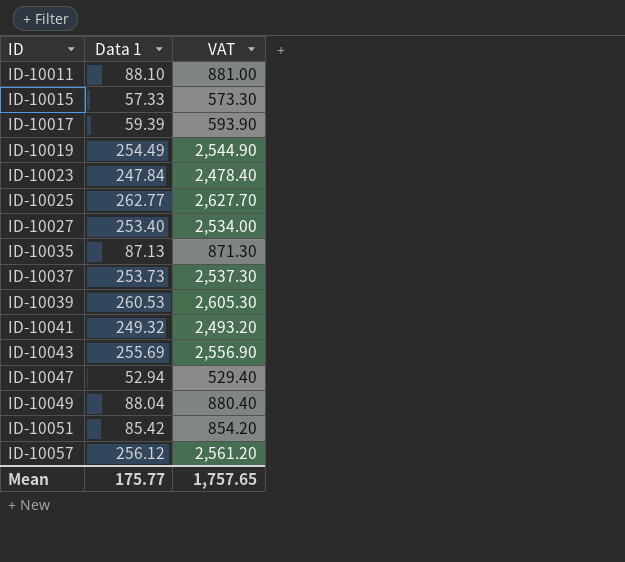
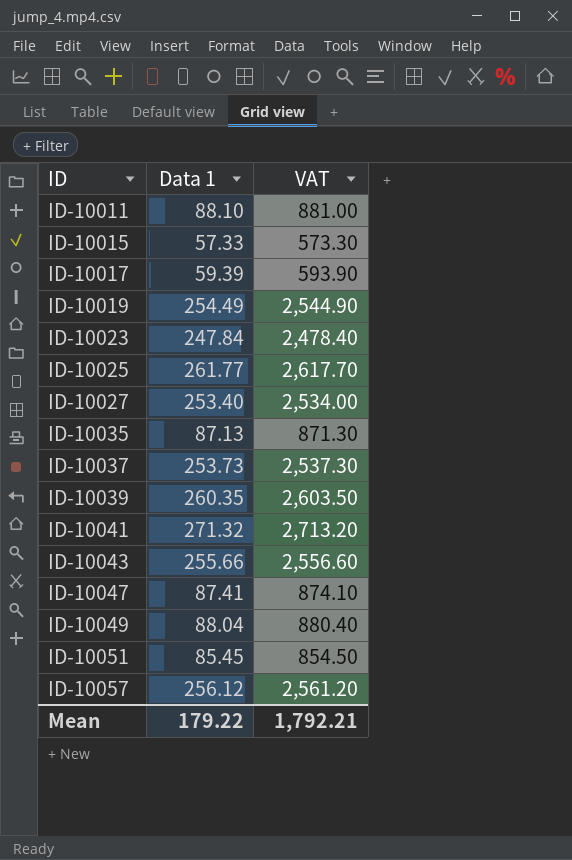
ID-10025 | Data 1: 262.77 -> 261.77
ID-10025 | VAT: 2,627.70 -> 2,617.70
ID-10039 | Data 1: 260.53 -> 260.35
ID-10039 | VAT: 2,605.30 -> 2,603.50
ID-10041 | Data 1: 249.32 -> 271.32
ID-10041 | VAT: 2,493.20 -> 2,713.20
ID-10043 | Data 1: 255.69 -> 255.66
ID-10043 | VAT: 2,556.90 -> 2,556.60
ID-10047 | Data 1: 52.94 -> 87.41
ID-10047 | VAT: 529.40 -> 874.10
ID-10051 | Data 1: 85.42 -> 85.45
ID-10051 | VAT: 854.20 -> 854.50
Mean | Data 1: 175.77 -> 179.22
Mean | VAT: 1,757.65 -> 1,792.21

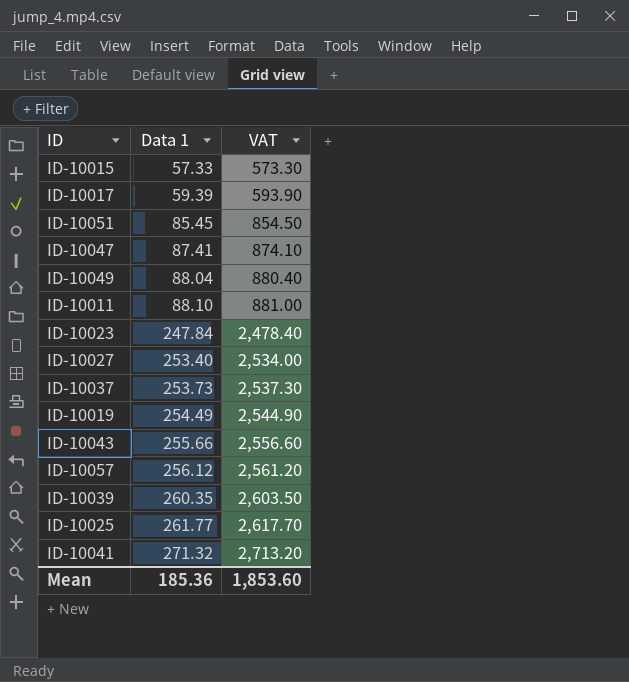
row order: ID ascending -> Data 1 ascending
row ID-10035: 87.13 | 871.30 -> none
Mean | Data 1: 179.22 -> 185.36
Mean | VAT: 1,792.21 -> 1,853.60

